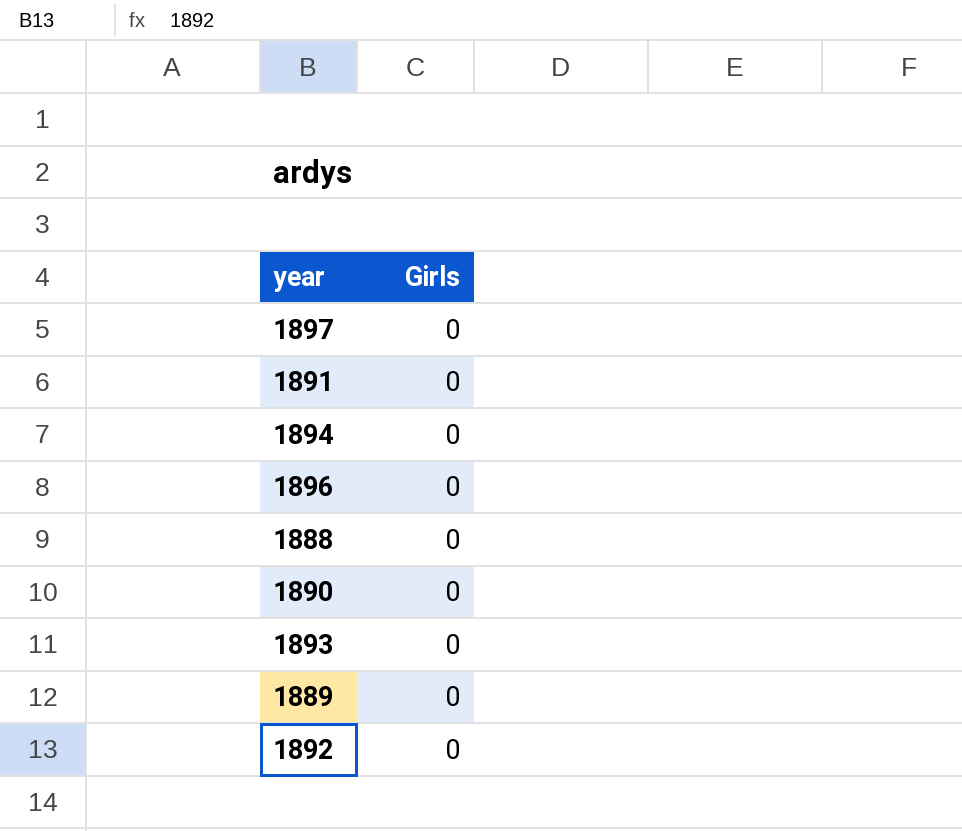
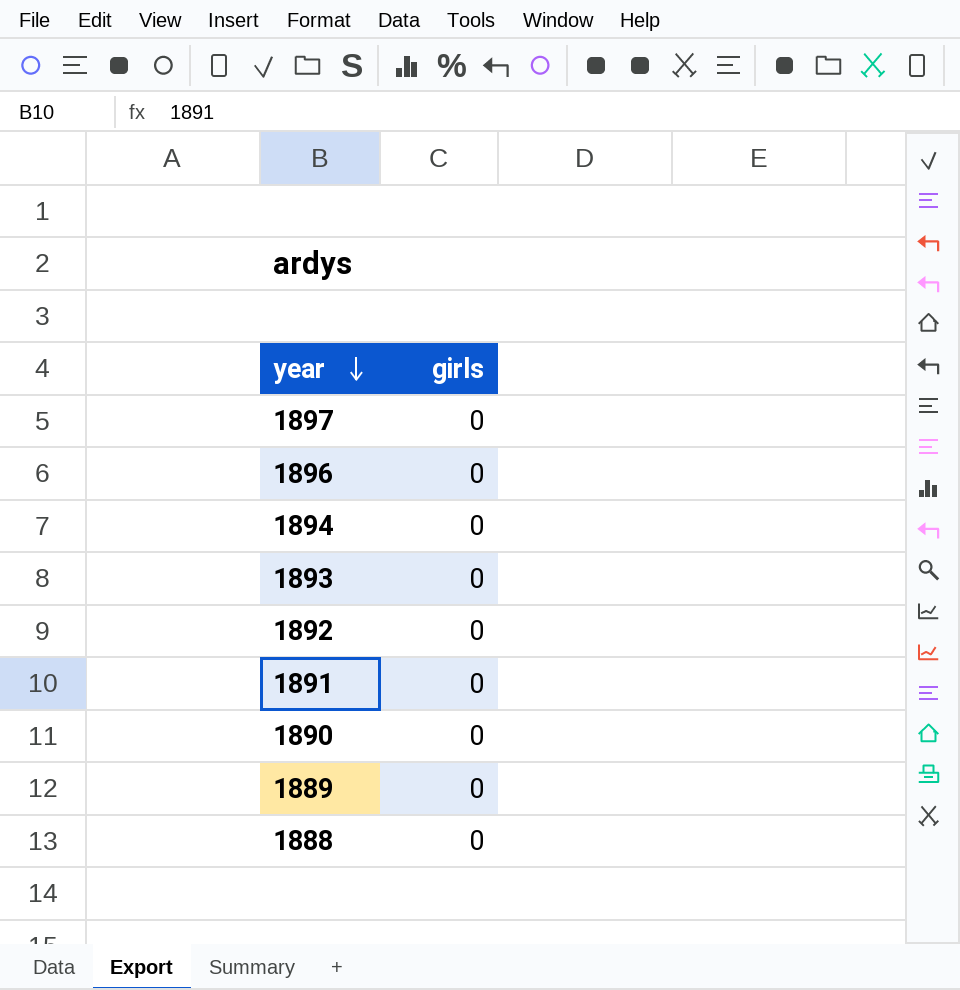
row order: none -> year descending
column name: Girls -> girls

